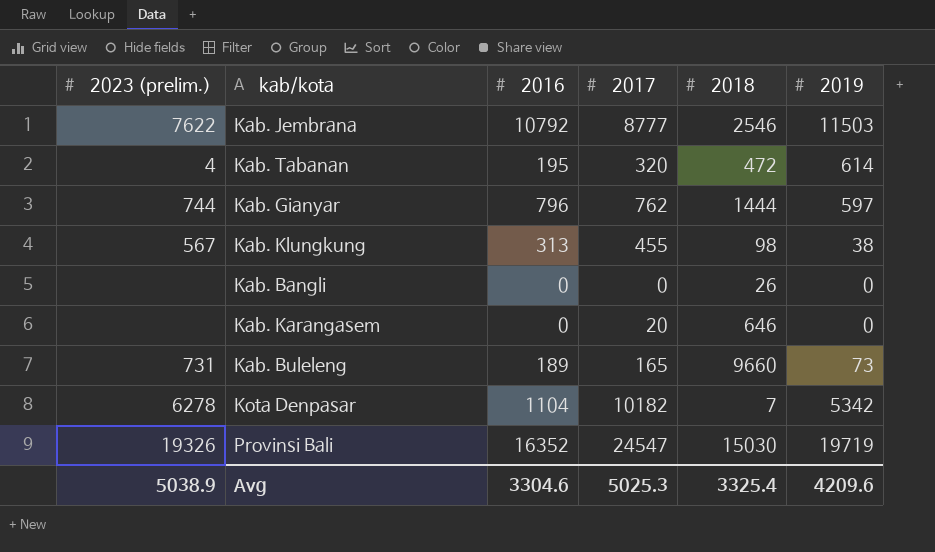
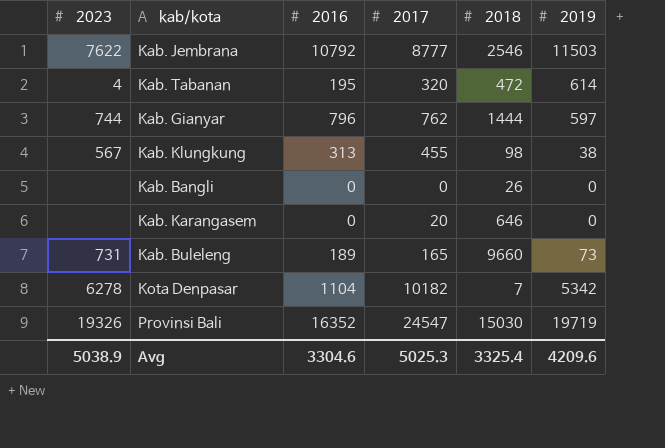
column name: 2023 (prelim.) -> 2023

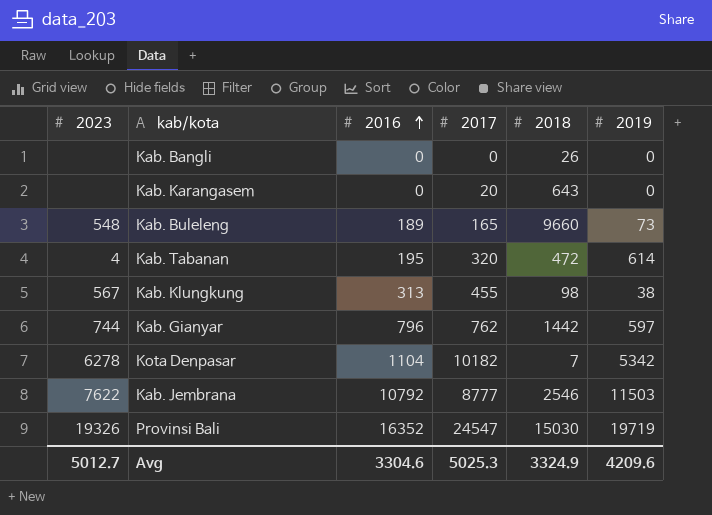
row order: none -> 2016 ascending
Kab. Karangasem | 2018: 646 -> 643
Kab. Buleleng | 2023: 731 -> 548
Kab. Gianyar | 2018: 1444 -> 1442
Avg | 2023: 5038.9 -> 5012.7
Avg | 2018: 3325.4 -> 3324.9

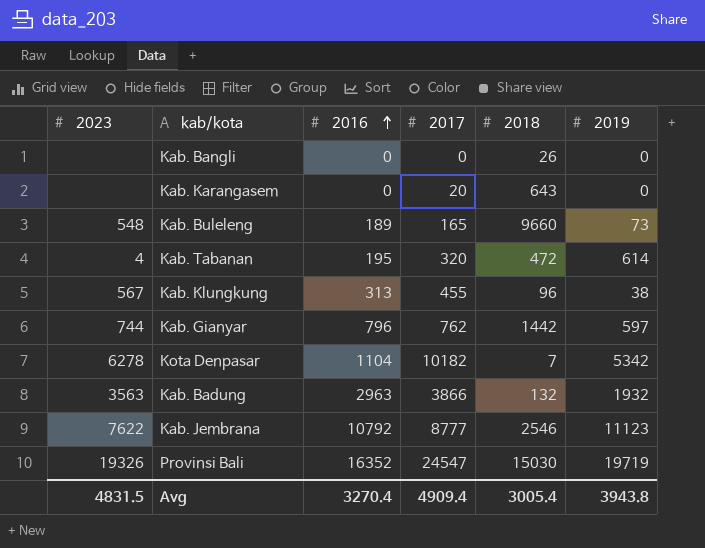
Kab. Klungkung | 2018: 98 -> 96
row Kab. Badung: none -> 3563 | 2963 | 3866 | 132 | 1932
Kab. Jembrana | 2019: 11503 -> 11123
Avg | 2023: 5012.7 -> 4831.5
Avg | 2016: 3304.6 -> 3270.4
Avg | 2017: 5025.3 -> 4909.4
Avg | 2018: 3324.9 -> 3005.4
Avg | 2019: 4209.6 -> 3943.8

